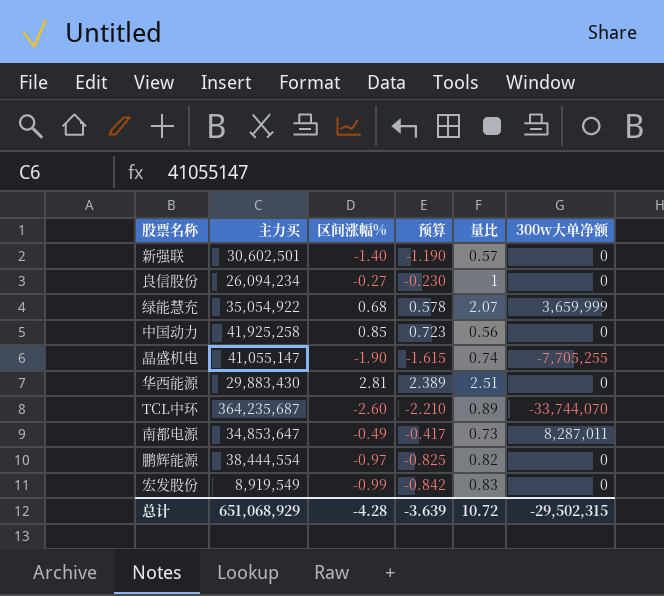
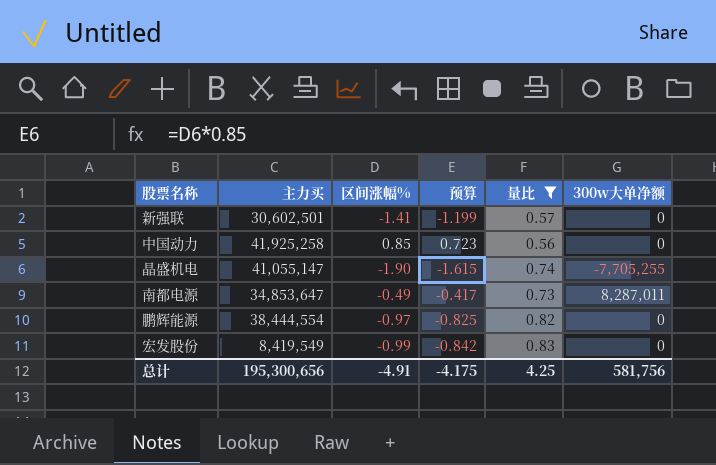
filter: none -> 量比 <= 0.83
新强联 | 区间涨幅%: -1.40 -> -1.41
新强联 | 预算: -1.190 -> -1.199
宏发股份 | 主力买: 8,919,549 -> 8,419,549
总计 | 主力买: 651,068,929 -> 195,300,656
总计 | 区间涨幅%: -4.28 -> -4.91
总计 | 预算: -3.639 -> -4.175
总计 | 量比: 10.72 -> 4.25
总计 | 300w大单净额: -29,502,315 -> 581,756

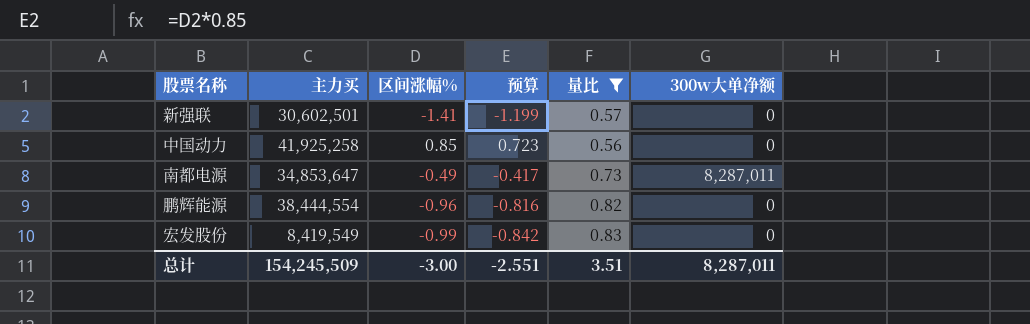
row 晶盛机电: 41,055,147 | -1.90 | -1.615 | 0.74 | -7,705,255 -> none
鹏辉能源 | 区间涨幅%: -0.97 -> -0.96
鹏辉能源 | 预算: -0.825 -> -0.816
总计 | 主力买: 195,300,656 -> 154,245,509
总计 | 区间涨幅%: -4.91 -> -3.00
总计 | 预算: -4.175 -> -2.551
总计 | 量比: 4.25 -> 3.51
总计 | 300w大单净额: 581,756 -> 8,287,011

